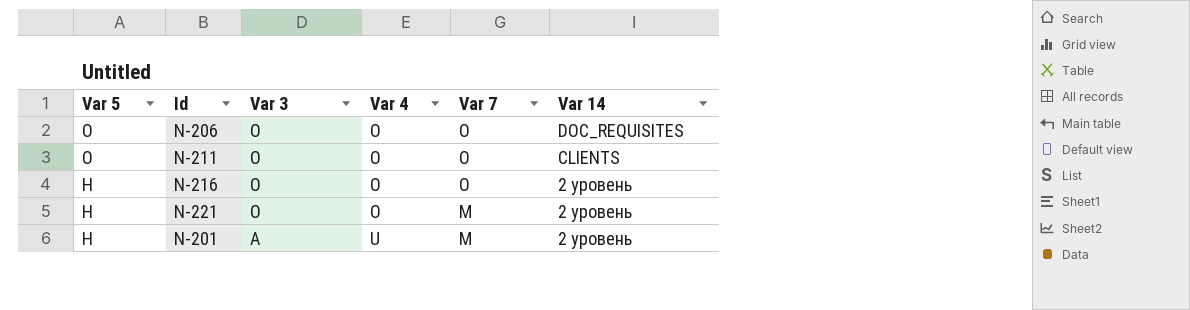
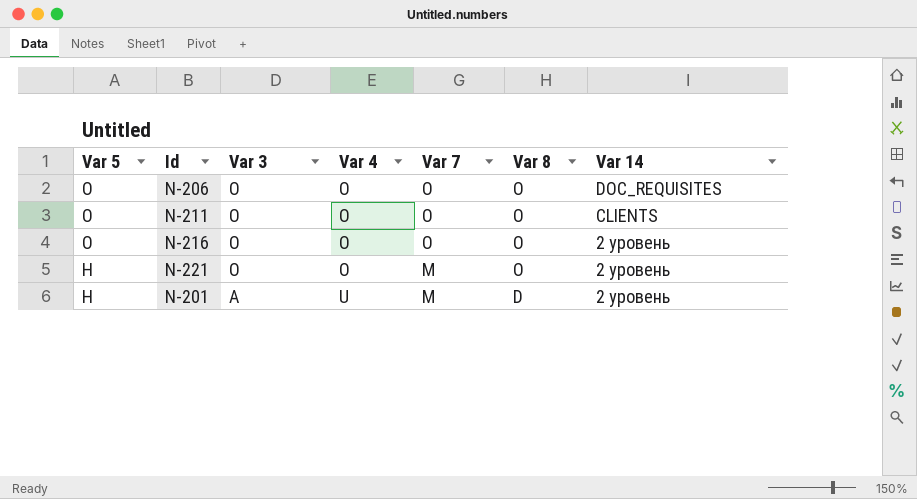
column Var 8 | position: none -> 6
N-216 | Var 5: Н -> О

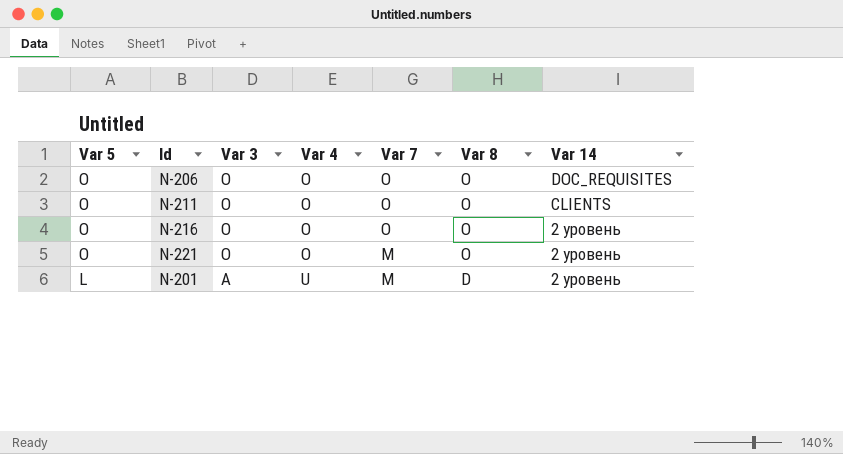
N-221 | Var 5: Н -> О
N-201 | Var 5: Н -> L

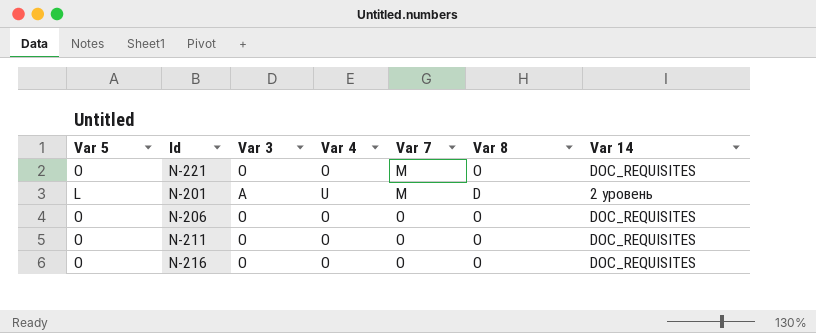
row order: Var 5 descending -> Var 7 ascending
N-221 | Var 14: 2 уровень -> DOC_REQUISITES
N-211 | Var 14: CLIENTS -> DOC_REQUISITES
N-216 | Var 14: 2 уровень -> DOC_REQUISITES

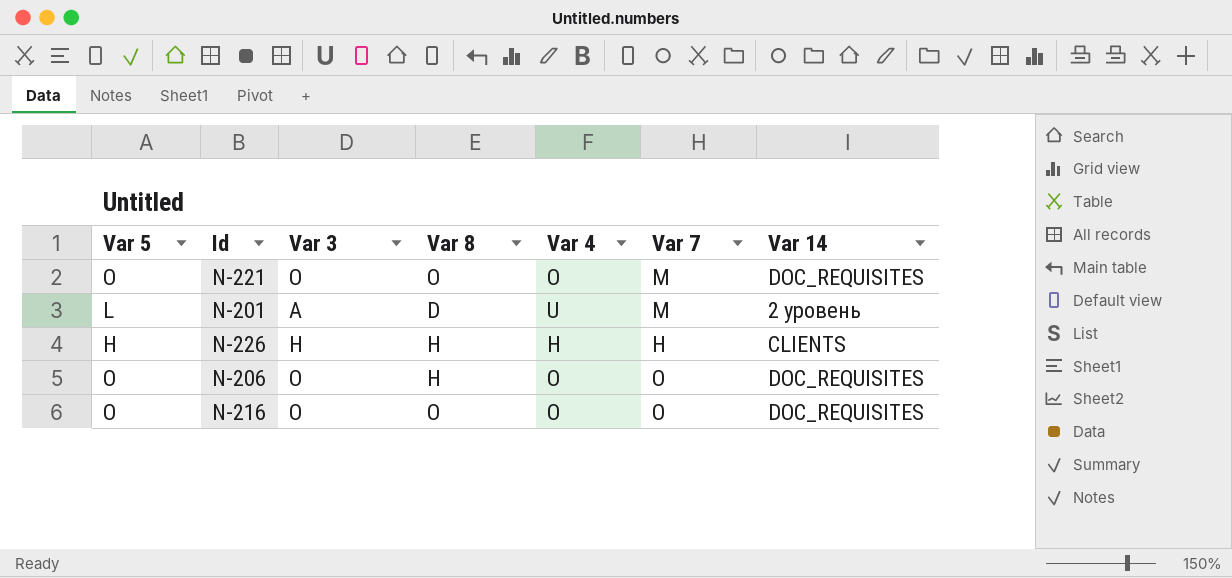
column Var 8 | position: 6 -> 4
row N-211: О | О | О | О | О | DOC_REQUISITES -> none
row N-226: none -> Н | Н | Н | Н | Н | CLIENTS
N-206 | Var 8: О -> Н

